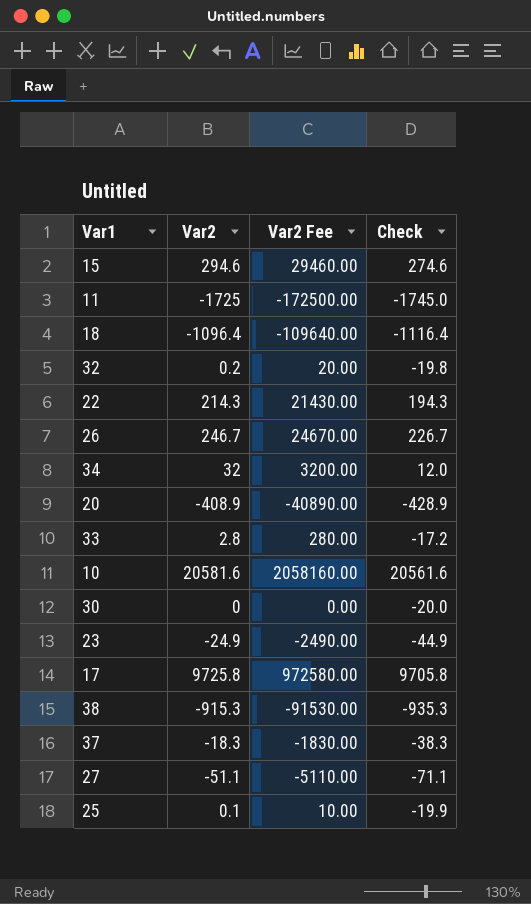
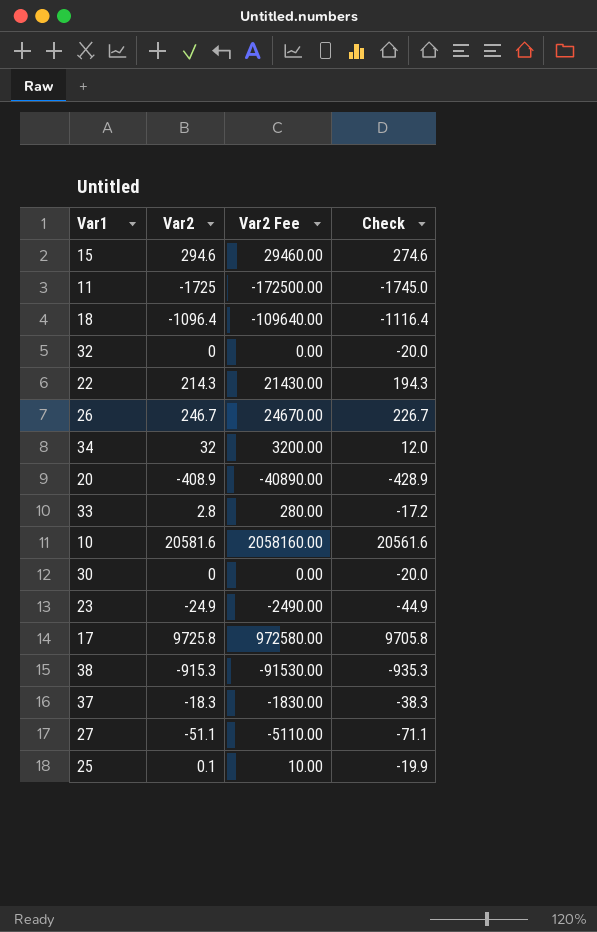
32 | Var2: 0.2 -> 0
32 | Var2 Fee: 20.00 -> 0.00
32 | Check: -19.8 -> -20.0

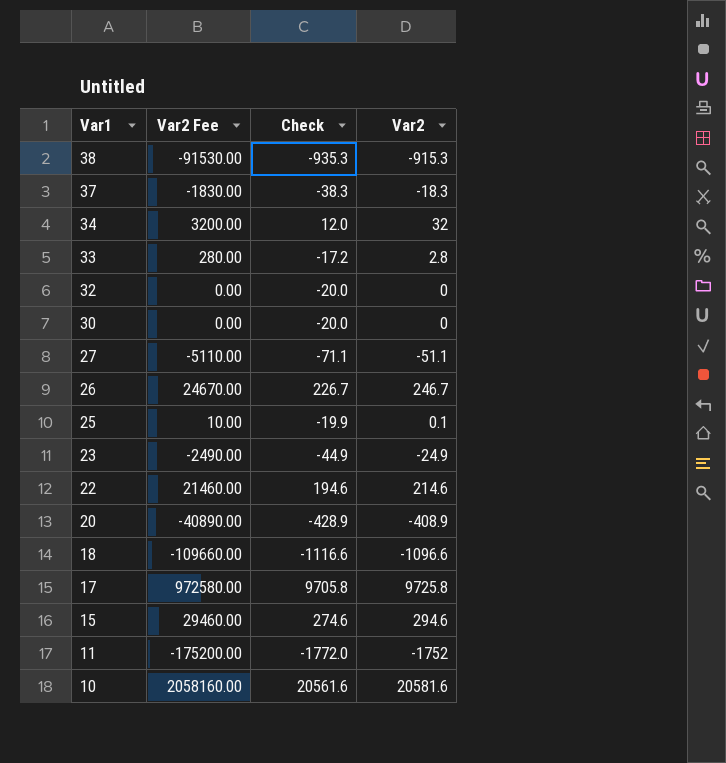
row order: none -> Var1 descending
column Var2 | position: 2 -> 4
22 | Var2 Fee: 21430.00 -> 21460.00
22 | Check: 194.3 -> 194.6
22 | Var2: 214.3 -> 214.6
18 | Var2 Fee: -109640.00 -> -109660.00
18 | Check: -1116.4 -> -1116.6
18 | Var2: -1096.4 -> -1096.6
11 | Var2 Fee: -172500.00 -> -175200.00
11 | Check: -1745.0 -> -1772.0
11 | Var2: -1725 -> -1752

